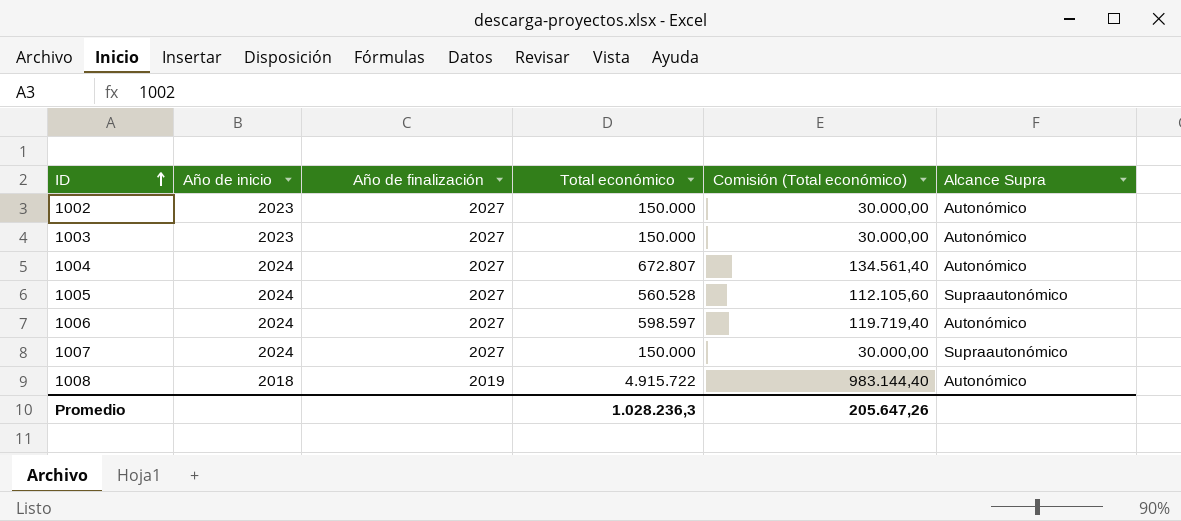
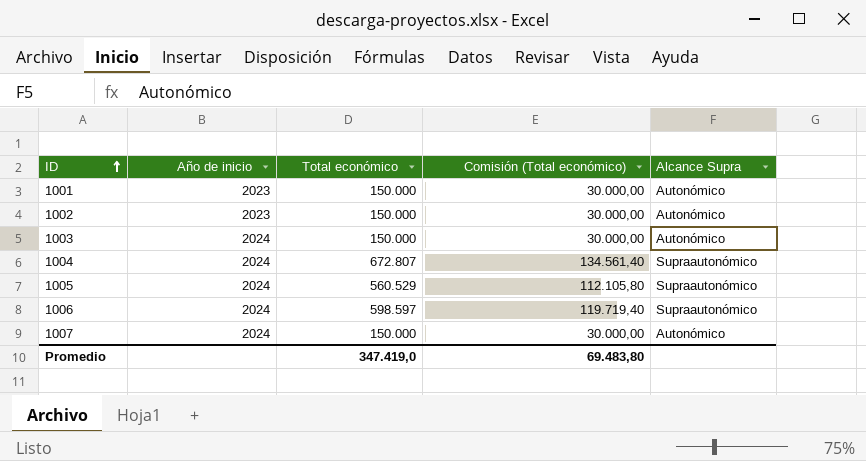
column Año de finalización | position: 3 -> none
row 1008: 2018 | 2019 | 4.915.722 | 983.144,40 | Autonómico -> none
row 1001: none -> 2023 | 150.000 | 30.000,00 | Autonómico
1003 | Año de inicio: 2023 -> 2024
1004 | Alcance Supra: Autonómico -> Supraautonómico
1005 | Total económico: 560.528 -> 560.529
1005 | Comisión (Total económico): 112.105,60 -> 112.105,80
1006 | Alcance Supra: Autonómico -> Supraautonómico
1007 | Alcance Supra: Supraautonómico -> Autonómico
Promedio | Total económico: 1.028.236,3 -> 347.419,0
Promedio | Comisión (Total económico): 205.647,26 -> 69.483,80

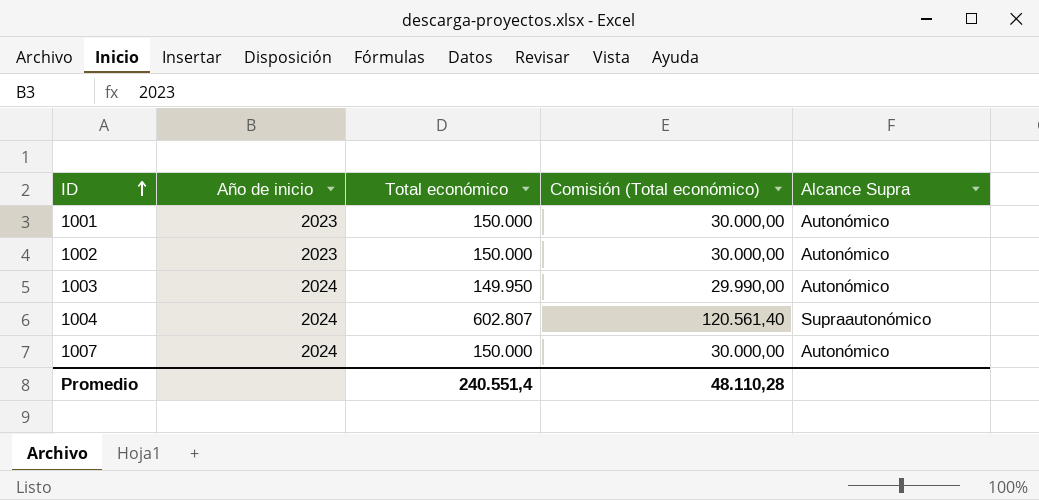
row 1005: 2024 | 560.529 | 112.105,80 | Supraautonómico -> none
row 1006: 2024 | 598.597 | 119.719,40 | Supraautonómico -> none
1003 | Total económico: 150.000 -> 149.950
1003 | Comisión (Total económico): 30.000,00 -> 29.990,00
1004 | Total económico: 672.807 -> 602.807
1004 | Comisión (Total económico): 134.561,40 -> 120.561,40
Promedio | Total económico: 347.419,0 -> 240.551,4
Promedio | Comisión (Total económico): 69.483,80 -> 48.110,28

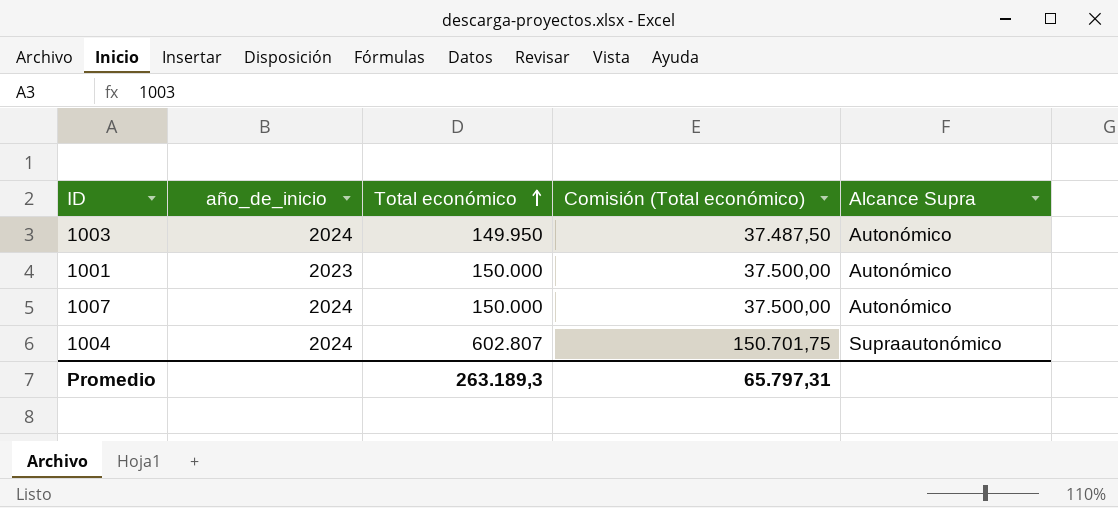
row order: ID ascending -> Total económico ascending
column name: Año de inicio -> año_de_inicio
column Comisión (Total económico) | formula: [Total económico] * 0,2 -> [Total económico] * 0,25
row 1002: 2023 | 150.000 | 30.000,00 | Autonómico -> none
Promedio | Total económico: 240.551,4 -> 263.189,3
Promedio | Comisión (Total económico): 48.110,28 -> 65.797,31

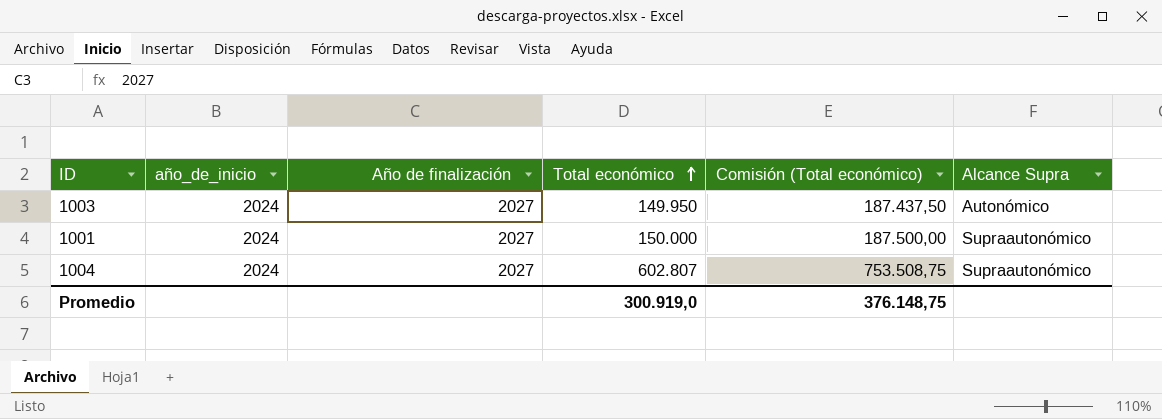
column Año de finalización | position: none -> 3
column Comisión (Total económico) | formula: [Total económico] * 0,25 -> [Total económico] * 1,25
row 1007: 2024 | 150.000 | 37.500,00 | Autonómico -> none
1001 | año_de_inicio: 2023 -> 2024
1001 | Alcance Supra: Autonómico -> Supraautonómico
Promedio | Total económico: 263.189,3 -> 300.919,0
Promedio | Comisión (Total económico): 65.797,31 -> 376.148,75

